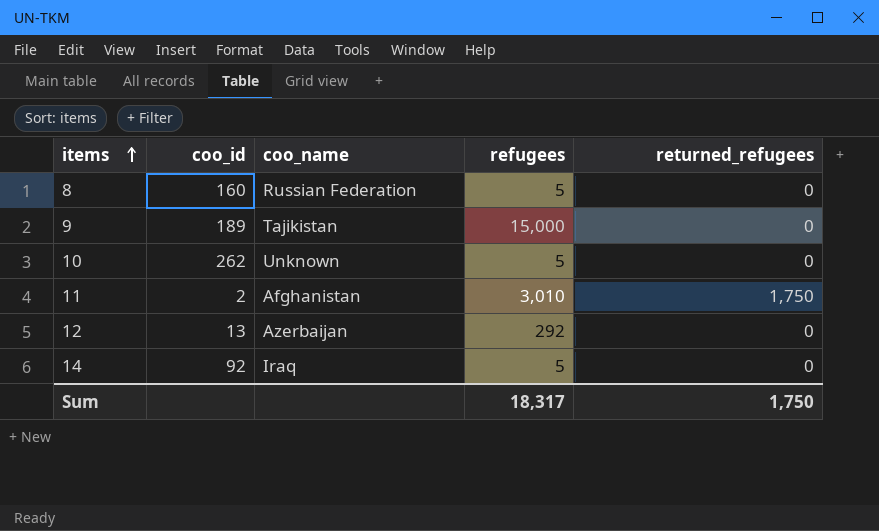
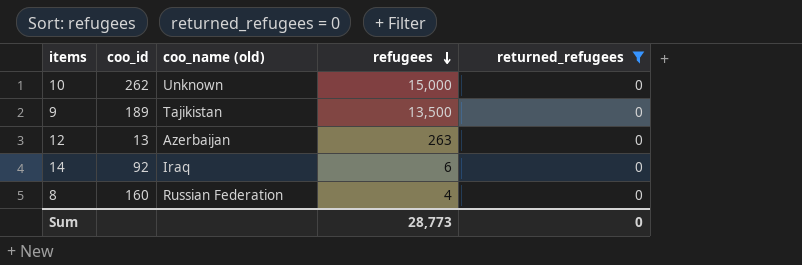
filter: none -> returned_refugees = 0
row order: items ascending -> refugees descending
column name: coo_name -> coo_name (old)
10 | refugees: 5 -> 15,000
9 | refugees: 15,000 -> 13,500
12 | refugees: 292 -> 263
14 | refugees: 5 -> 6
8 | refugees: 5 -> 4
Sum | refugees: 18,317 -> 28,773
Sum | returned_refugees: 1,750 -> 0

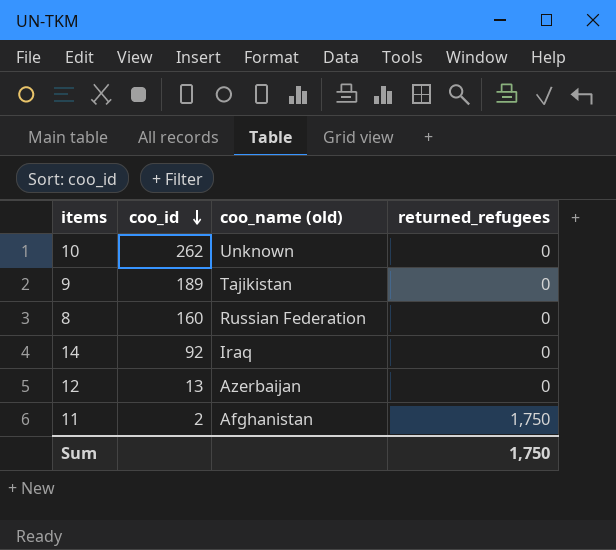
filter: returned_refugees = 0 -> none
row order: refugees descending -> coo_id descending
column refugees | position: 4 -> none
Sum | returned_refugees: 0 -> 1,750

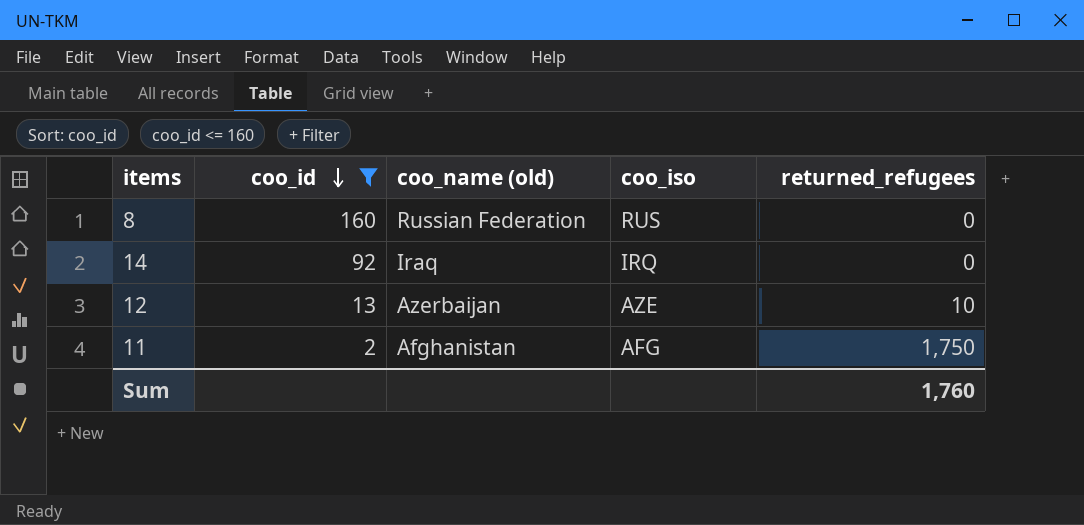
filter: none -> coo_id <= 160
column coo_iso | position: none -> 4
12 | returned_refugees: 0 -> 10
Sum | returned_refugees: 1,750 -> 1,760

